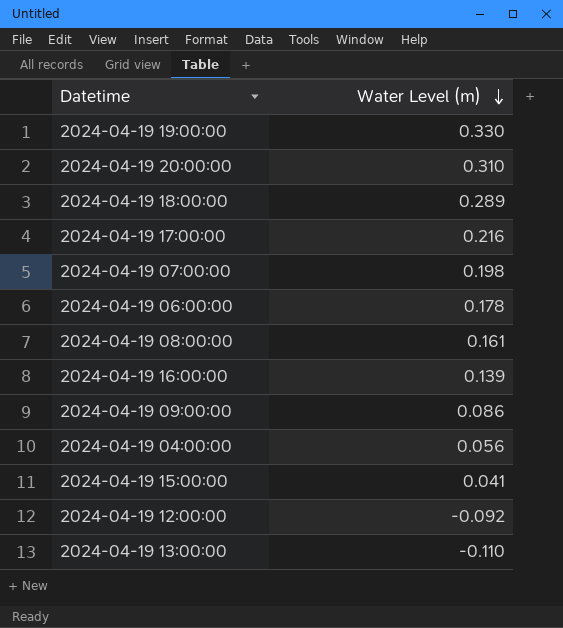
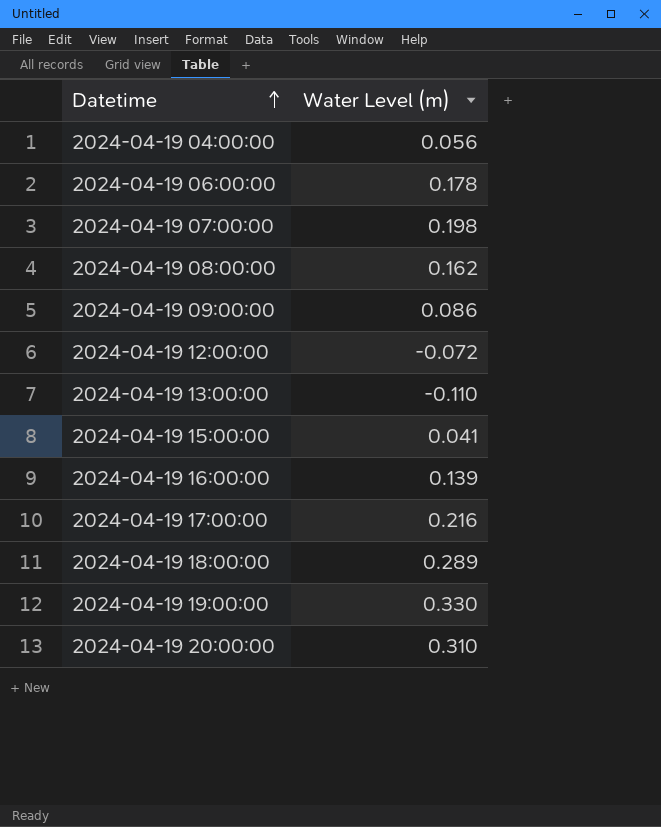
row order: Water Level (m) descending -> Datetime ascending
2024-04-19 08:00:00 | Water Level (m): 0.161 -> 0.162
2024-04-19 12:00:00 | Water Level (m): -0.092 -> -0.072

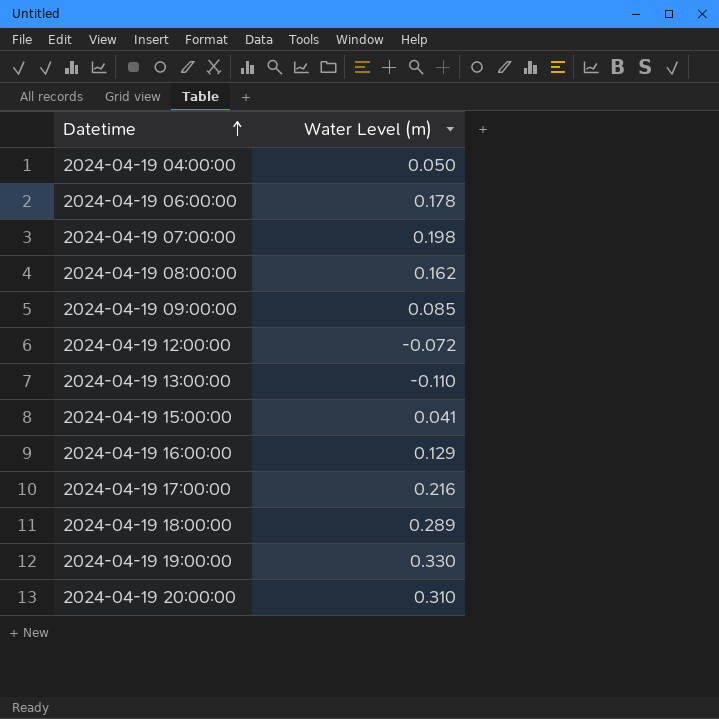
2024-04-19 04:00:00 | Water Level (m): 0.056 -> 0.050
2024-04-19 09:00:00 | Water Level (m): 0.086 -> 0.085
2024-04-19 16:00:00 | Water Level (m): 0.139 -> 0.129

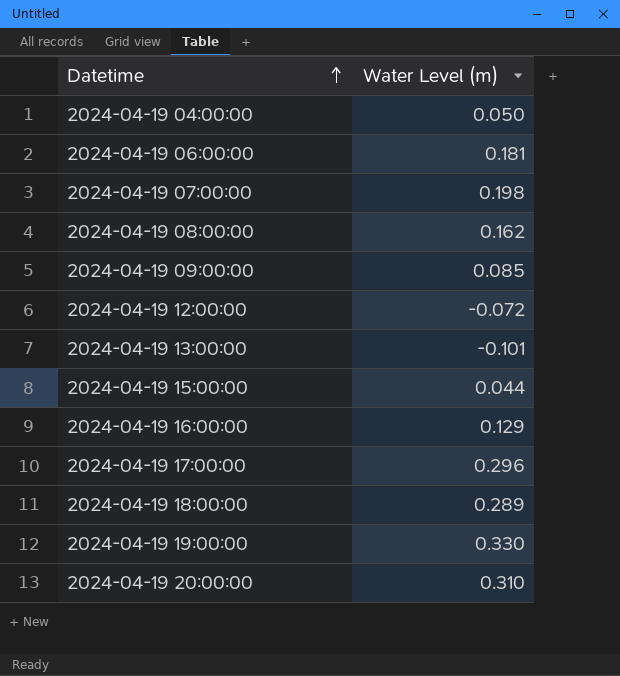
2024-04-19 06:00:00 | Water Level (m): 0.178 -> 0.181
2024-04-19 13:00:00 | Water Level (m): -0.110 -> -0.101
2024-04-19 15:00:00 | Water Level (m): 0.041 -> 0.044
2024-04-19 17:00:00 | Water Level (m): 0.216 -> 0.296

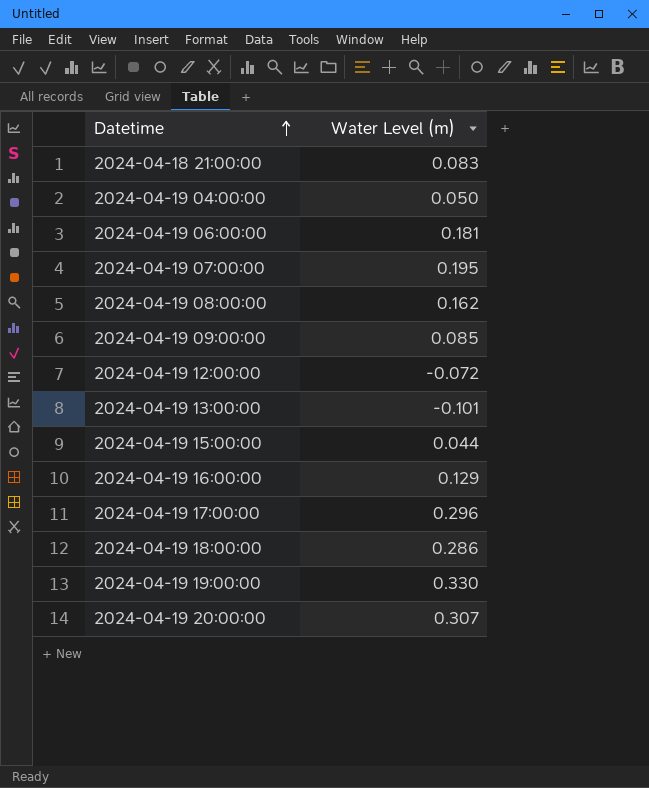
row 2024-04-18 21:00:00: none -> 0.083
2024-04-19 07:00:00 | Water Level (m): 0.198 -> 0.195
2024-04-19 18:00:00 | Water Level (m): 0.289 -> 0.286
2024-04-19 20:00:00 | Water Level (m): 0.310 -> 0.307

